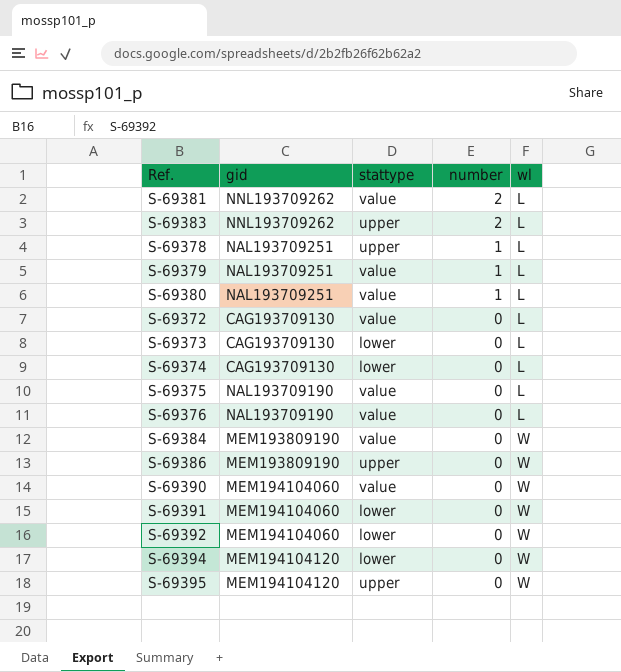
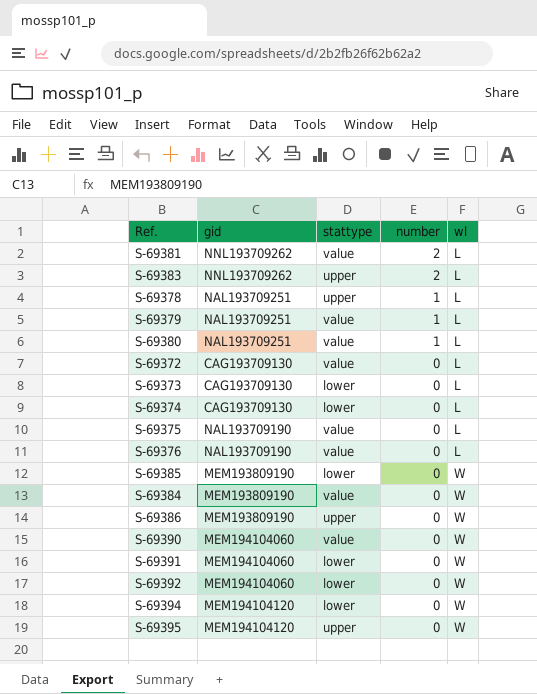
row S-69385: none -> MEM193809190 | lower | 0 | W

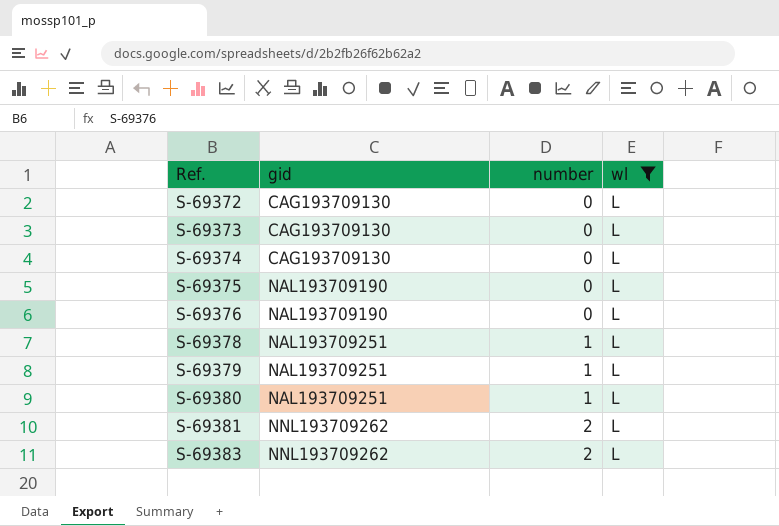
filter: none -> wl = L
row order: number descending -> Ref. ascending
column stattype | position: 3 -> none

